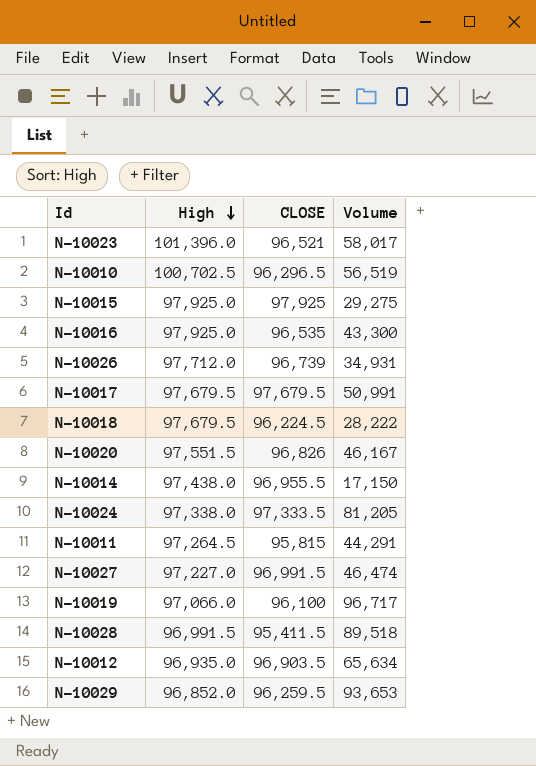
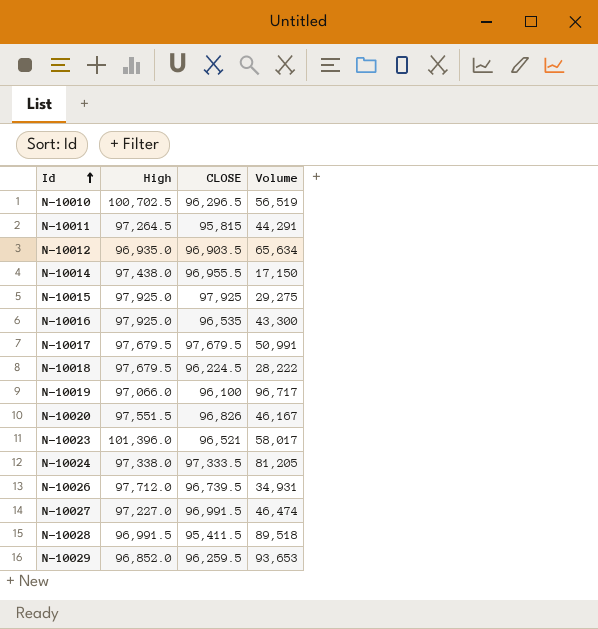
row order: High descending -> Id ascending
N-10026 | CLOSE: 96,739 -> 96,739.5

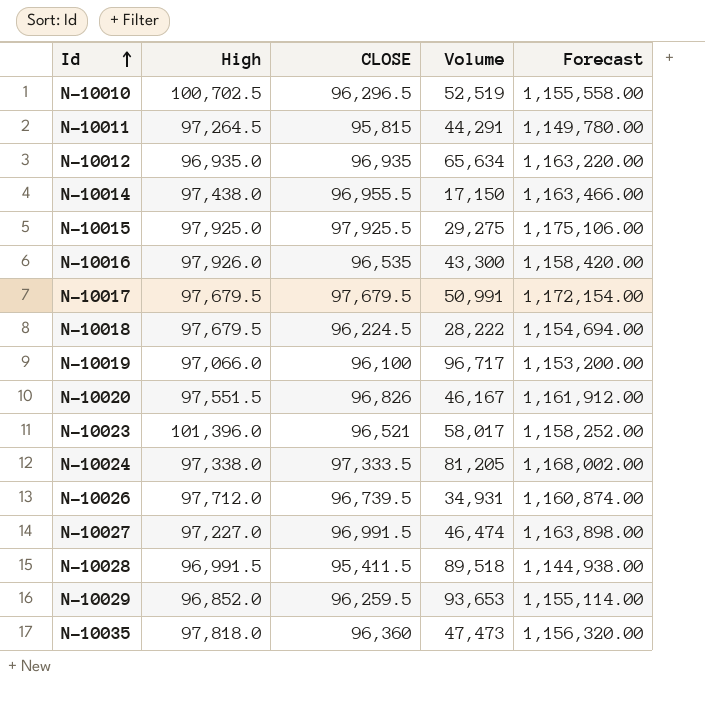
column Forecast | formula: none -> [CLOSE] * 12
N-10010 | Volume: 56,519 -> 52,519
N-10012 | CLOSE: 96,903.5 -> 96,935
N-10015 | CLOSE: 97,925 -> 97,925.5
N-10016 | High: 97,925.0 -> 97,926.0
row N-10035: none -> 97,818.0 | 96,360 | 47,473 | 1,156,320.00

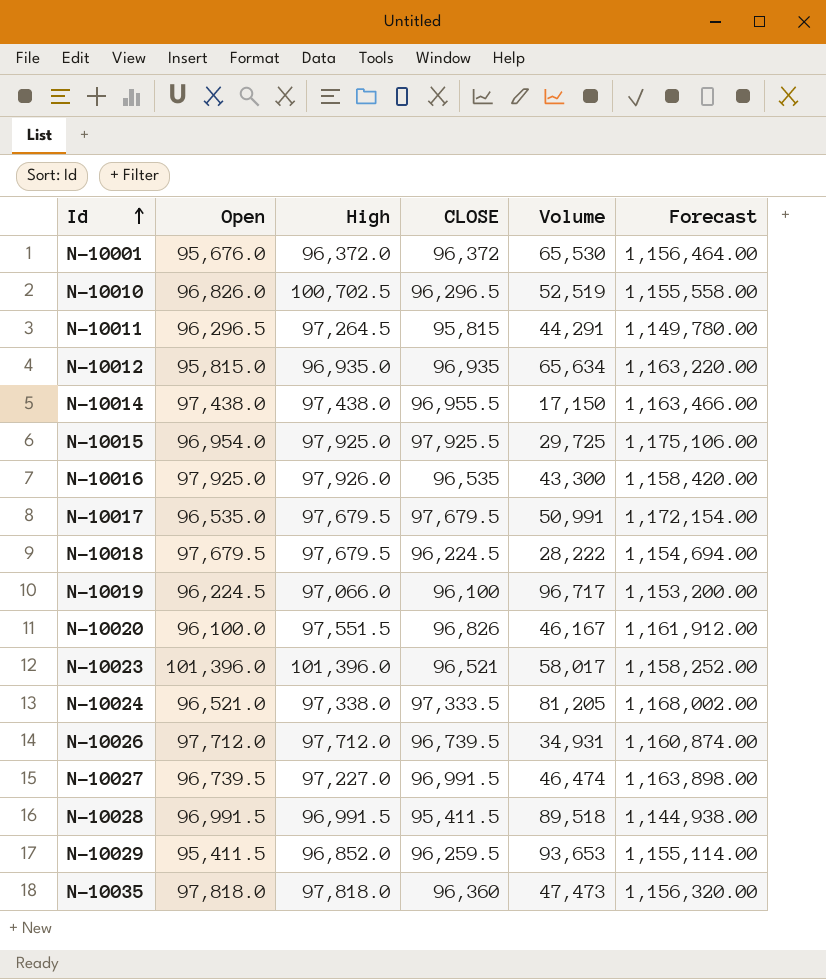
column Open | position: none -> 2
row N-10001: none -> 95,676.0 | 96,372.0 | 96,372 | 65,530 | 1,156,464.00
N-10015 | Volume: 29,275 -> 29,725

